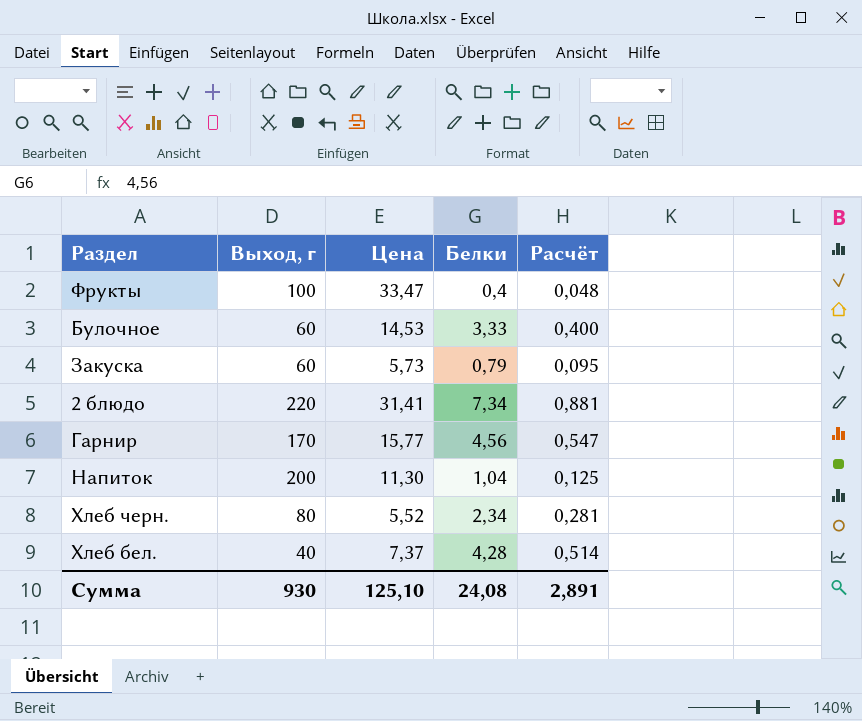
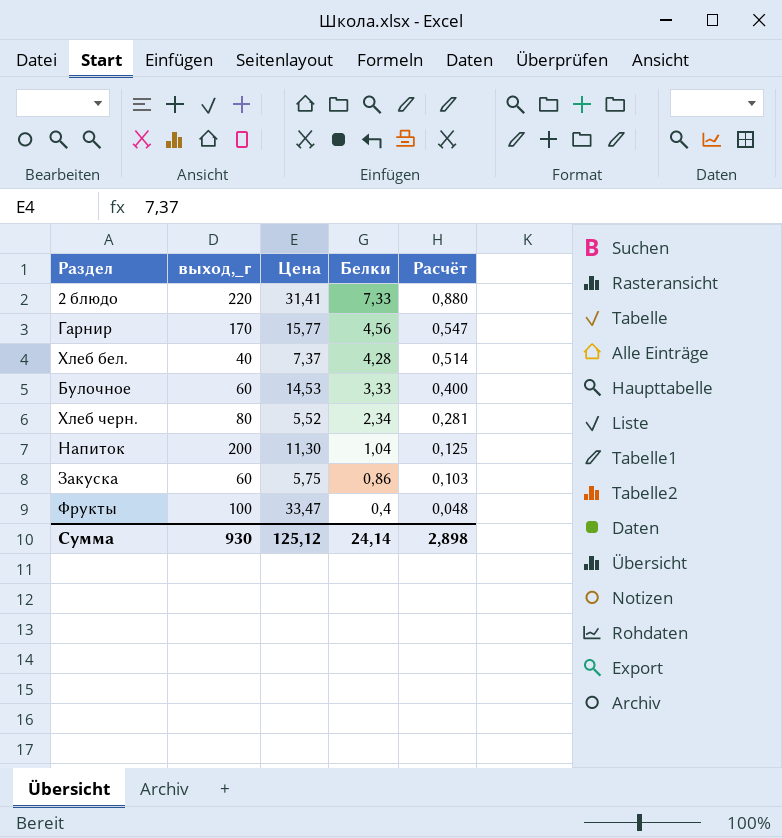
row order: none -> Белки descending
column name: Выход, г -> выход,_г
2 блюдо | Белки: 7,34 -> 7,33
2 блюдо | Расчёт: 0,881 -> 0,880
Закуска | Цена: 5,73 -> 5,75
Закуска | Белки: 0,79 -> 0,86
Закуска | Расчёт: 0,095 -> 0,103
Сумма | Цена: 125,10 -> 125,12
Сумма | Белки: 24,08 -> 24,14
Сумма | Расчёт: 2,891 -> 2,898

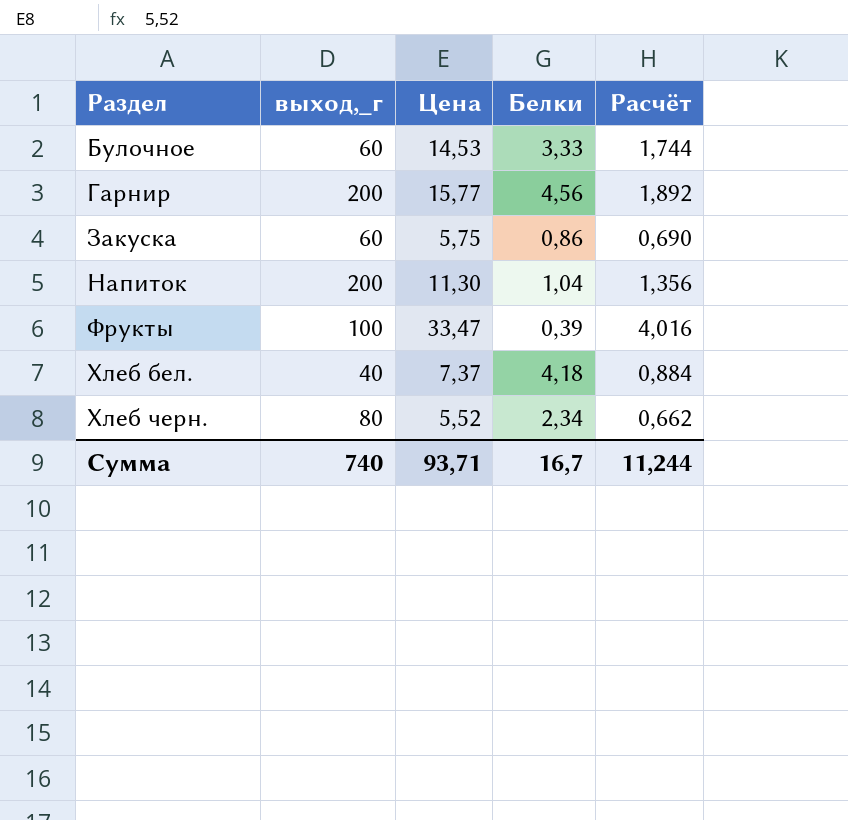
row order: Белки descending -> Раздел ascending
column Расчёт | formula: [Белки] * 0,12 -> [Цена] * 0,12
row 2 блюдо: 220 | 31,41 | 7,33 | 0,880 -> none
Гарнир | выход,_г: 170 -> 200
Фрукты | Белки: 0,4 -> 0,39
Хлеб бел. | Белки: 4,28 -> 4,18
Сумма | выход,_г: 930 -> 740
Сумма | Цена: 125,12 -> 93,71
Сумма | Белки: 24,14 -> 16,7
Сумма | Расчёт: 2,898 -> 11,244

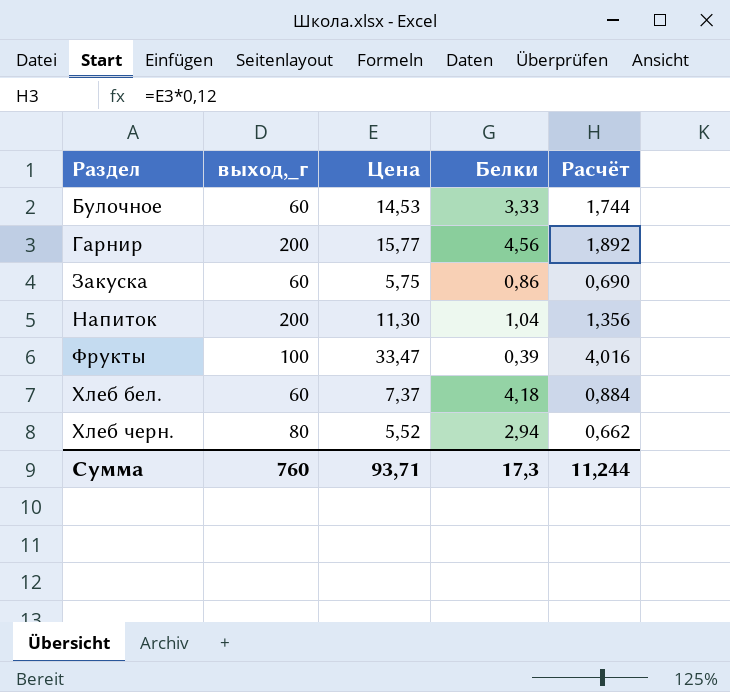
Хлеб бел. | выход,_г: 40 -> 60
Хлеб черн. | Белки: 2,34 -> 2,94
Сумма | выход,_г: 740 -> 760
Сумма | Белки: 16,7 -> 17,3

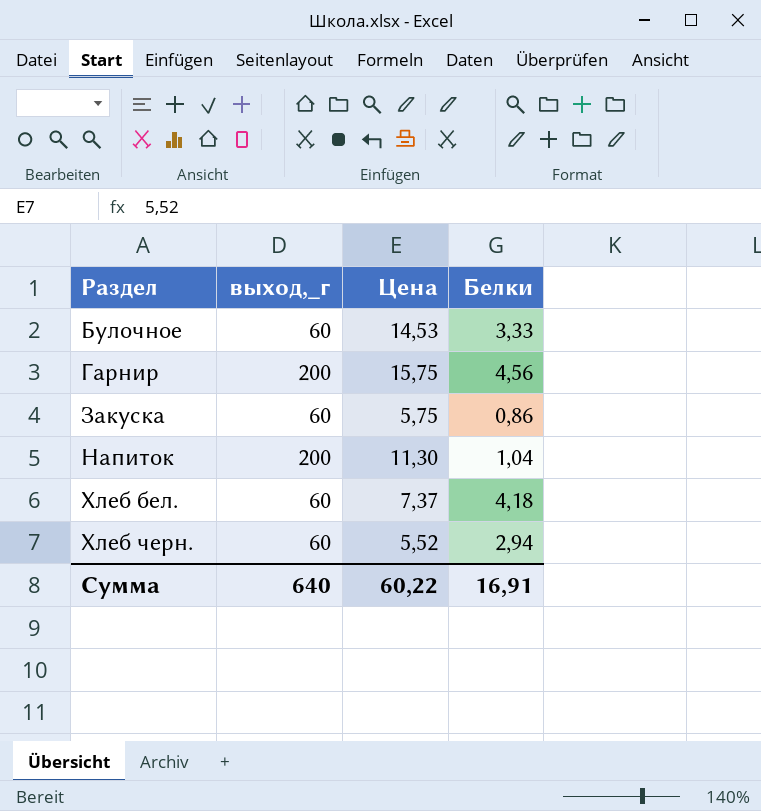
column Расчёт | formula: [Цена] * 0,12 -> none
row Фрукты: 100 | 33,47 | 0,39 | 4,016 -> none
Гарнир | Цена: 15,77 -> 15,75
Хлеб черн. | выход,_г: 80 -> 60
Сумма | выход,_г: 760 -> 640
Сумма | Цена: 93,71 -> 60,22
Сумма | Белки: 17,3 -> 16,91

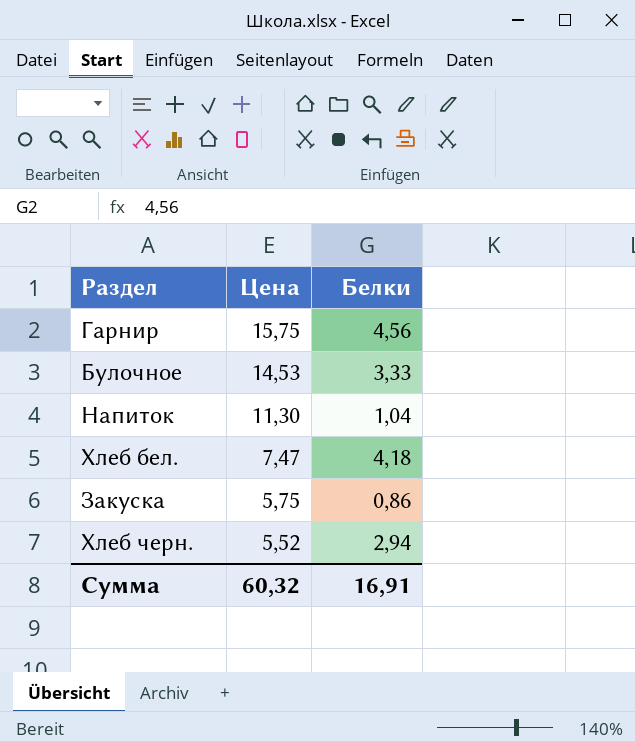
row order: Раздел ascending -> Цена descending
column выход,_г | position: 2 -> none
Хлеб бел. | Цена: 7,37 -> 7,47
Сумма | Цена: 60,22 -> 60,32

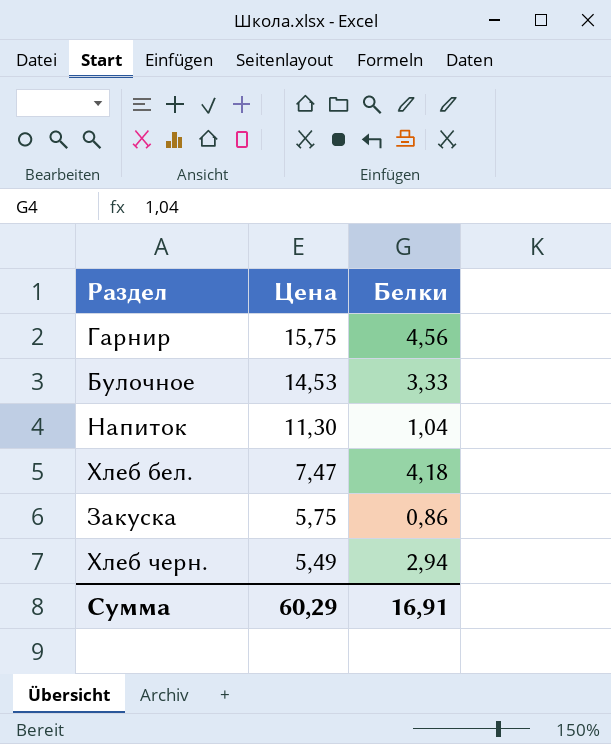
Хлеб черн. | Цена: 5,52 -> 5,49
Сумма | Цена: 60,32 -> 60,29

